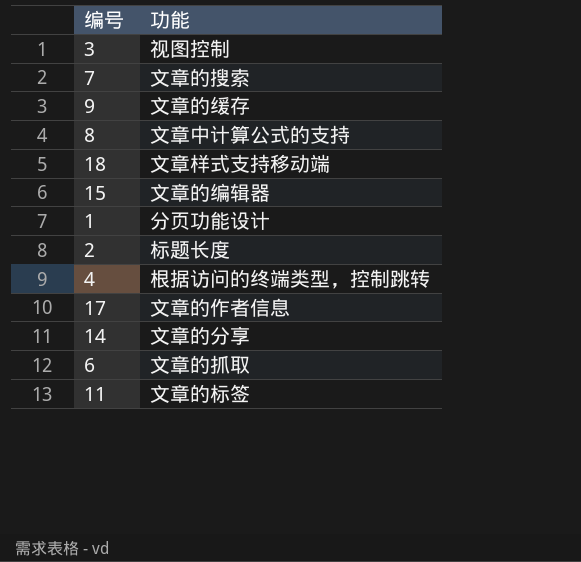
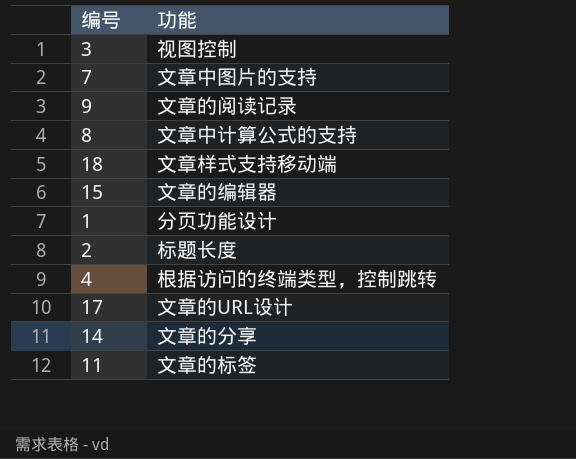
row 6: 文章的抓取 -> none
7 | 功能: 文章的搜索 -> 文章中图片的支持
9 | 功能: 文章的缓存 -> 文章的阅读记录
17 | 功能: 文章的作者信息 -> 文章的URL设计

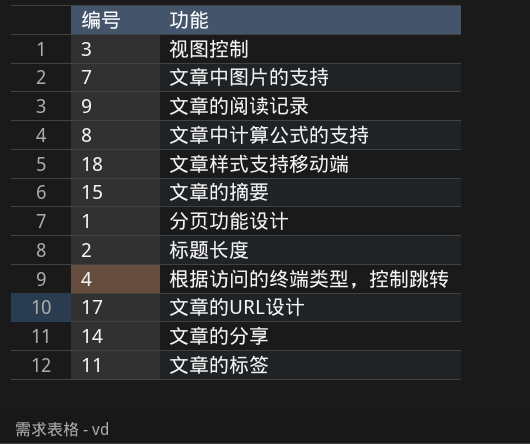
15 | 功能: 文章的编辑器 -> 文章的摘要

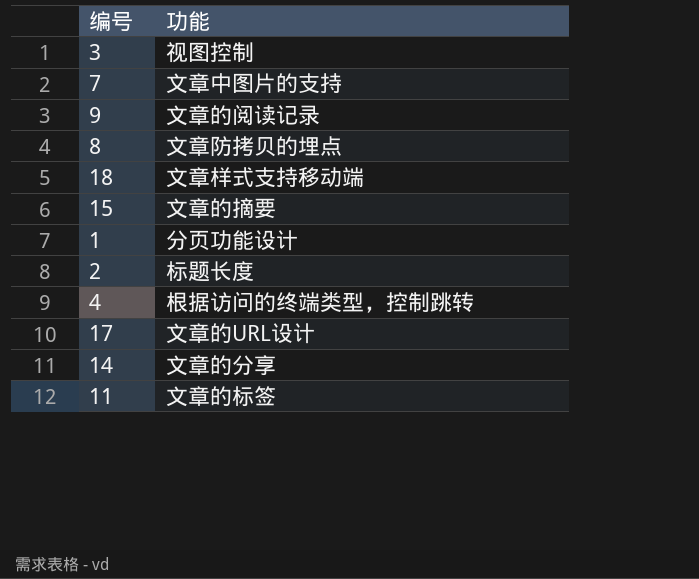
8 | 功能: 文章中计算公式的支持 -> 文章防拷贝的埋点

